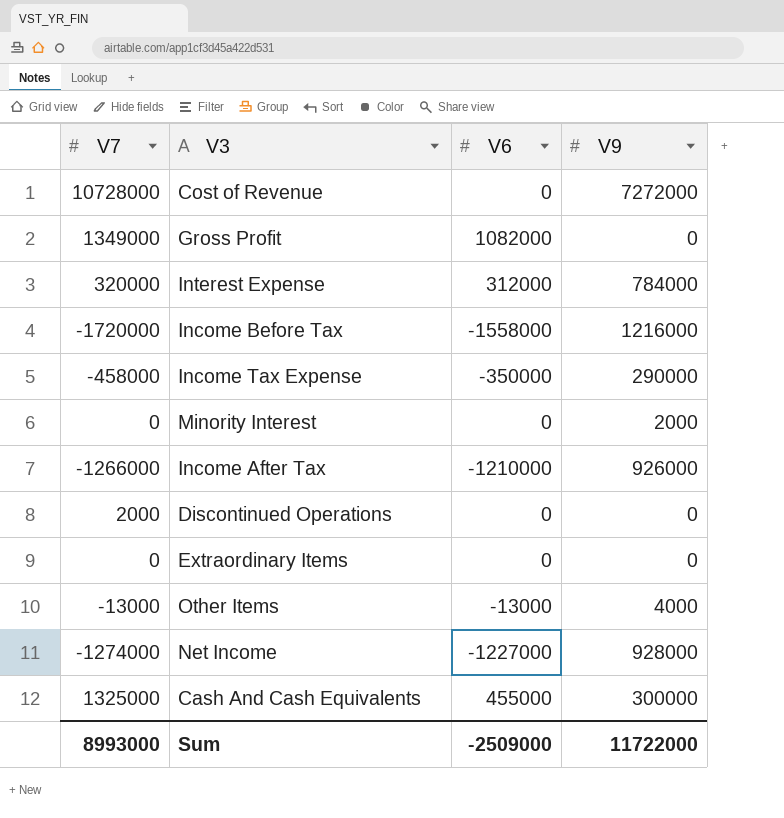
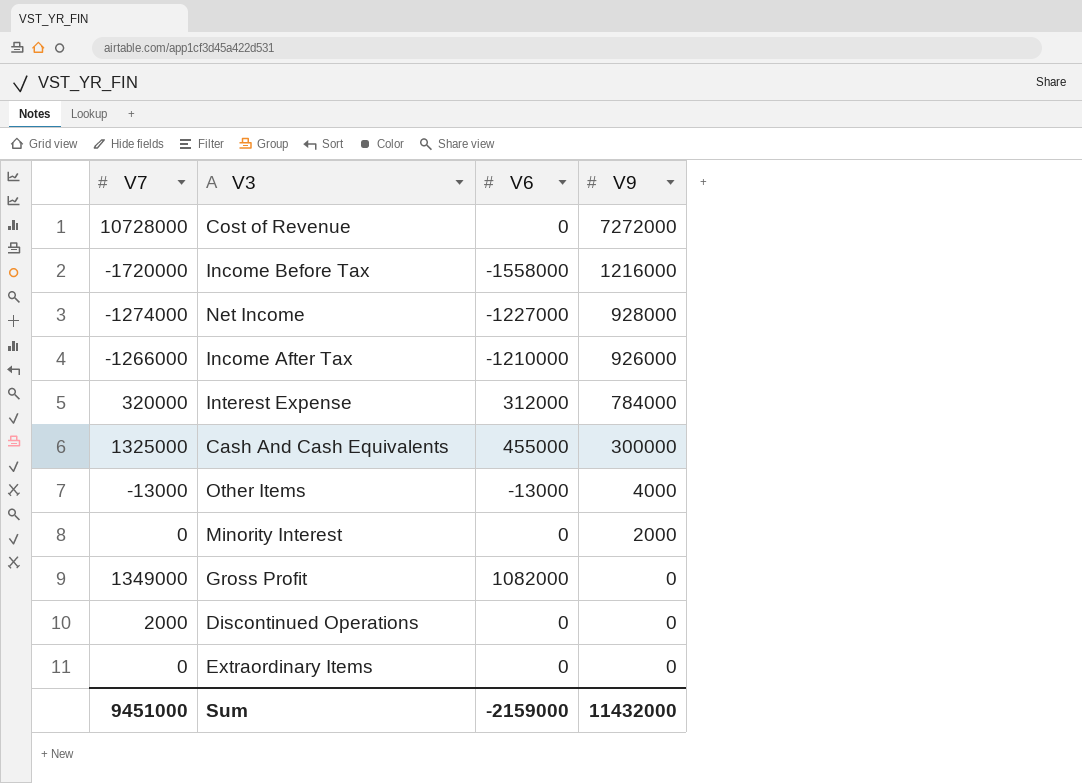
row order: none -> V9 descending
row Income Tax Expense: -458000 | -350000 | 290000 -> none
Sum | V7: 8993000 -> 9451000
Sum | V6: -2509000 -> -2159000
Sum | V9: 11722000 -> 11432000

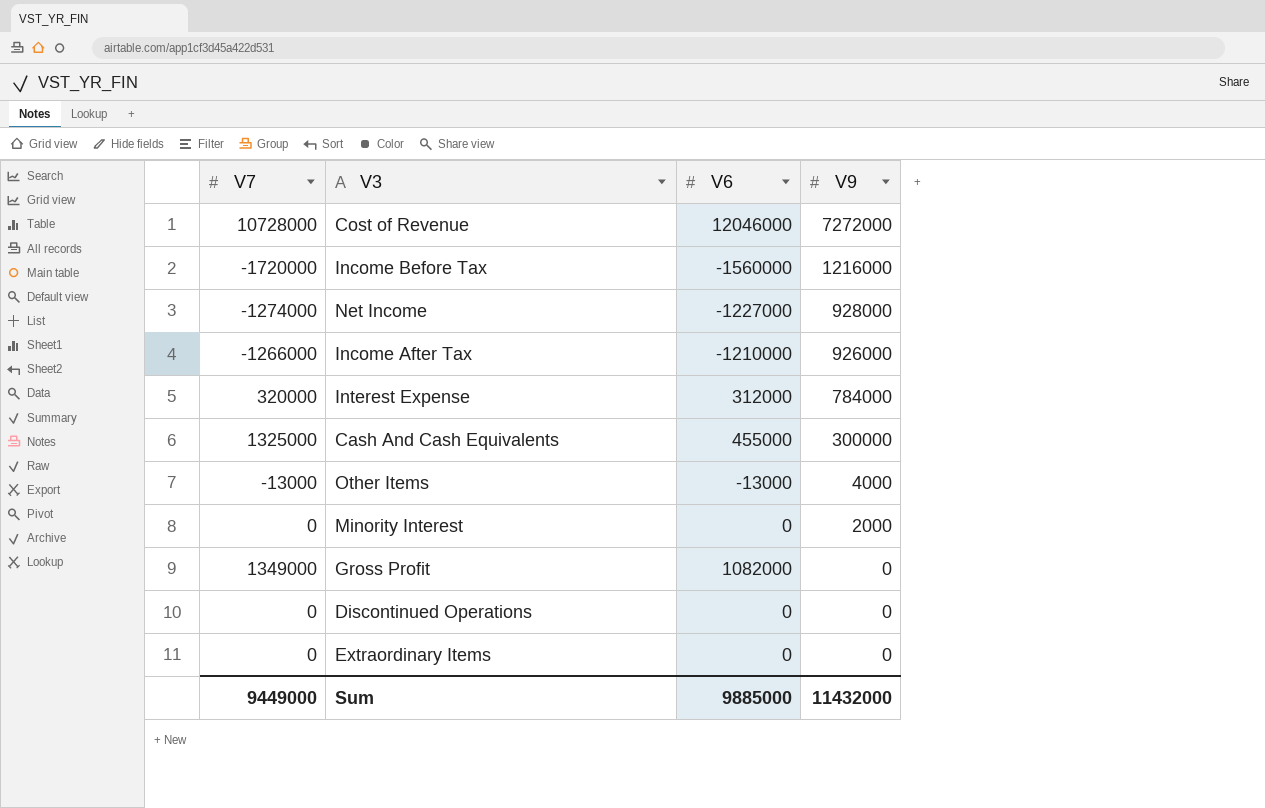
Cost of Revenue | V6: 0 -> 12046000
Income Before Tax | V6: -1558000 -> -1560000
Discontinued Operations | V7: 2000 -> 0
Sum | V7: 9451000 -> 9449000
Sum | V6: -2159000 -> 9885000

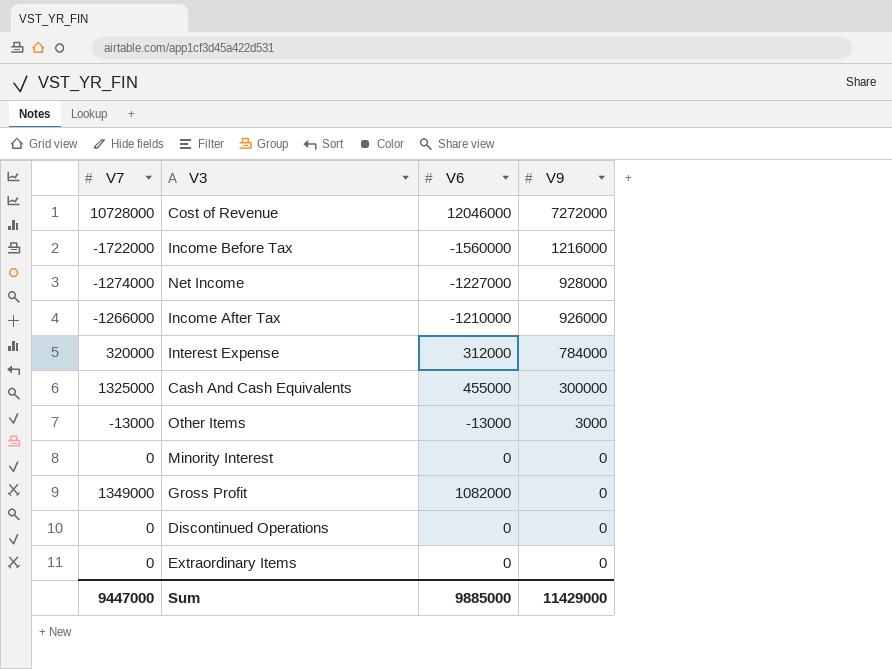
Income Before Tax | V7: -1720000 -> -1722000
Other Items | V9: 4000 -> 3000
Minority Interest | V9: 2000 -> 0
Sum | V7: 9449000 -> 9447000
Sum | V9: 11432000 -> 11429000

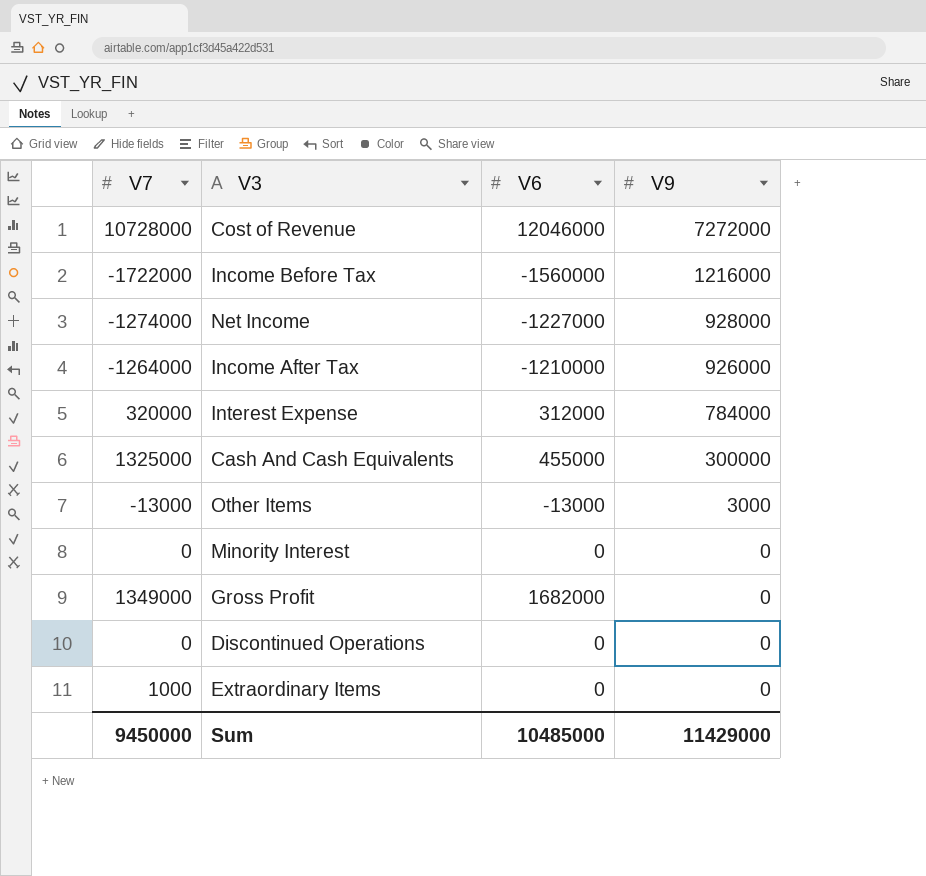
Income After Tax | V7: -1266000 -> -1264000
Gross Profit | V6: 1082000 -> 1682000
Extraordinary Items | V7: 0 -> 1000
Sum | V7: 9447000 -> 9450000
Sum | V6: 9885000 -> 10485000

